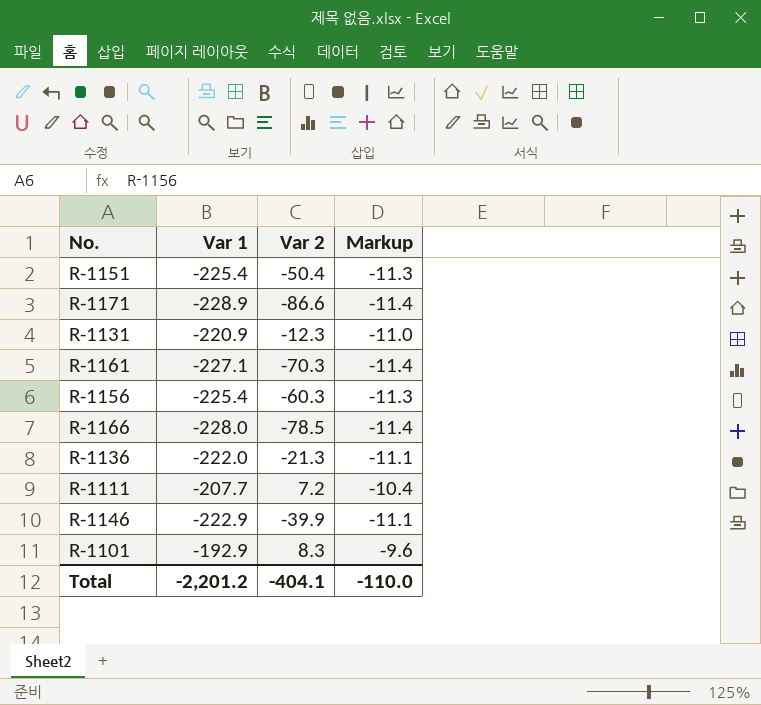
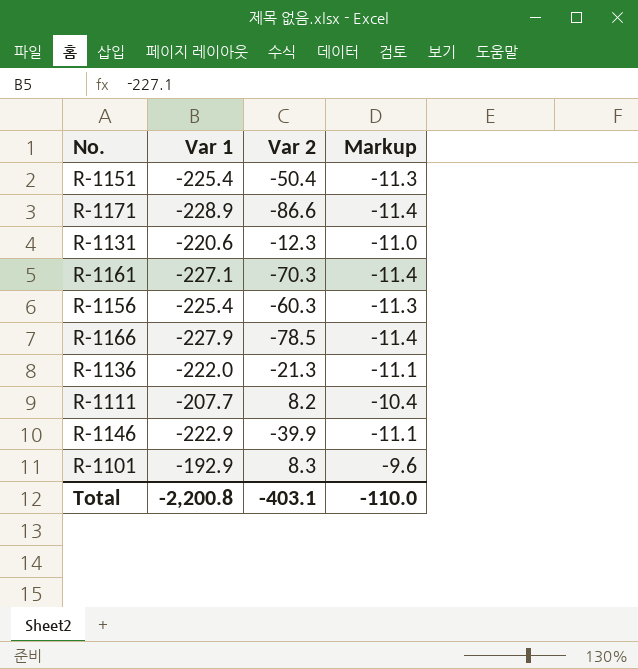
R-1131 | Var 1: -220.9 -> -220.6
R-1166 | Var 1: -228.0 -> -227.9
R-1111 | Var 2: 7.2 -> 8.2
Total | Var 1: -2,201.2 -> -2,200.8
Total | Var 2: -404.1 -> -403.1

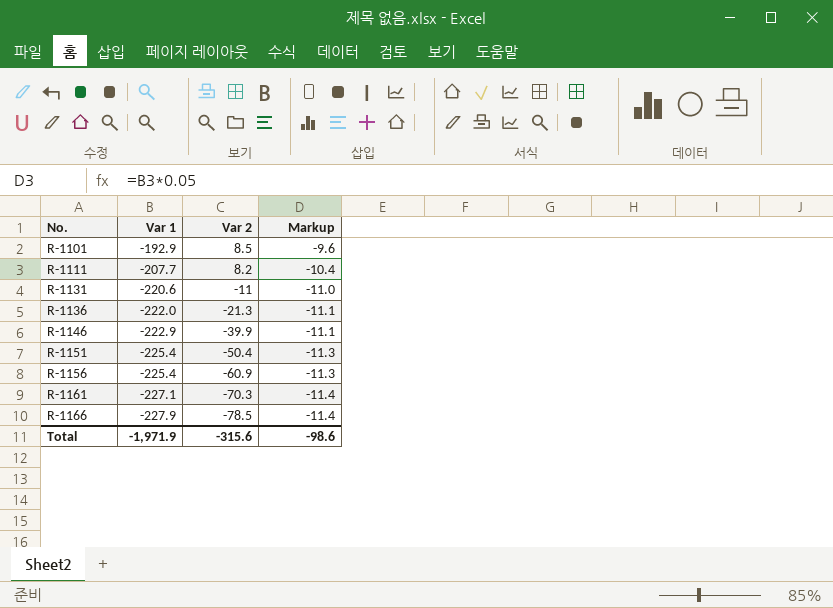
row order: none -> No. ascending
row R-1171: -228.9 | -86.6 | -11.4 -> none
R-1101 | Var 2: 8.3 -> 8.5
R-1131 | Var 2: -12.3 -> -11
R-1156 | Var 2: -60.3 -> -60.9
Total | Var 1: -2,200.8 -> -1,971.9
Total | Var 2: -403.1 -> -315.6
Total | Markup: -110.0 -> -98.6

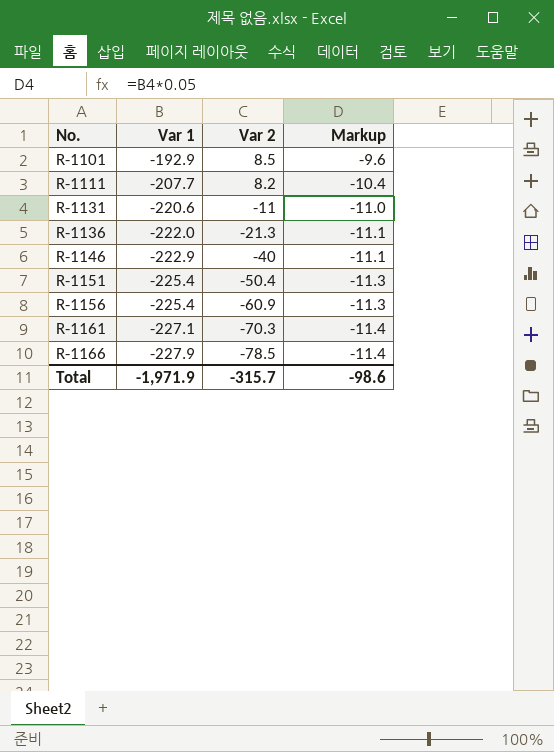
R-1146 | Var 2: -39.9 -> -40
Total | Var 2: -315.6 -> -315.7

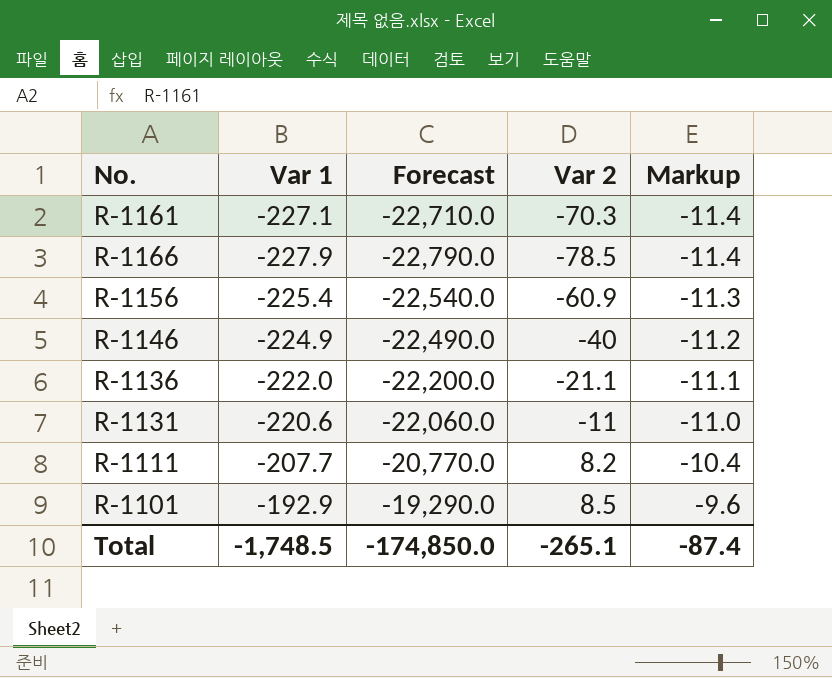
row order: No. ascending -> Markup ascending
column Forecast | formula: none -> [Var 1] * 100
row R-1151: -225.4 | -50.4 | -11.3 -> none
R-1146 | Var 1: -222.9 -> -224.9
R-1146 | Markup: -11.1 -> -11.2
R-1136 | Var 2: -21.3 -> -21.1
Total | Var 1: -1,971.9 -> -1,748.5
Total | Var 2: -315.7 -> -265.1
Total | Markup: -98.6 -> -87.4

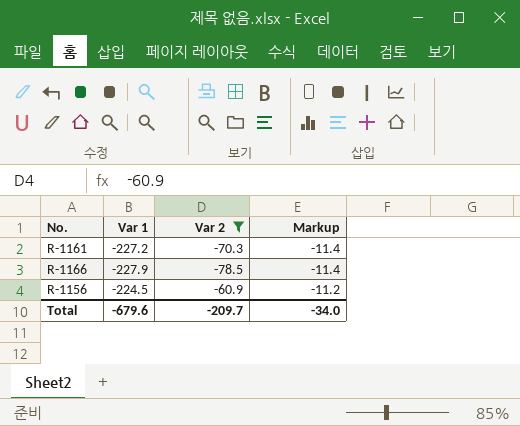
filter: none -> Var 2 <= -60.9
column Forecast | formula: [Var 1] * 100 -> none
R-1161 | Var 1: -227.1 -> -227.2
R-1156 | Var 1: -225.4 -> -224.5
R-1156 | Markup: -11.3 -> -11.2
Total | Var 1: -1,748.5 -> -679.6
Total | Var 2: -265.1 -> -209.7
Total | Markup: -87.4 -> -34.0

